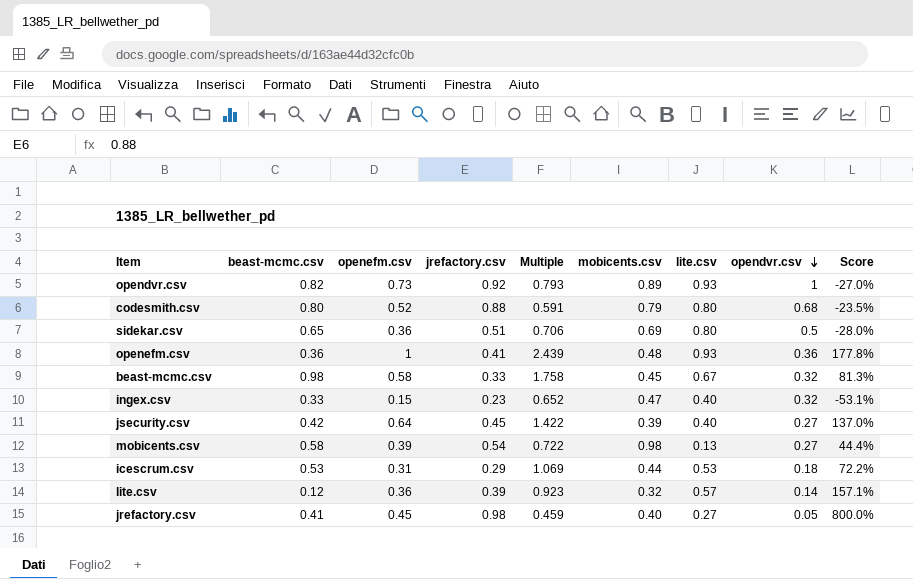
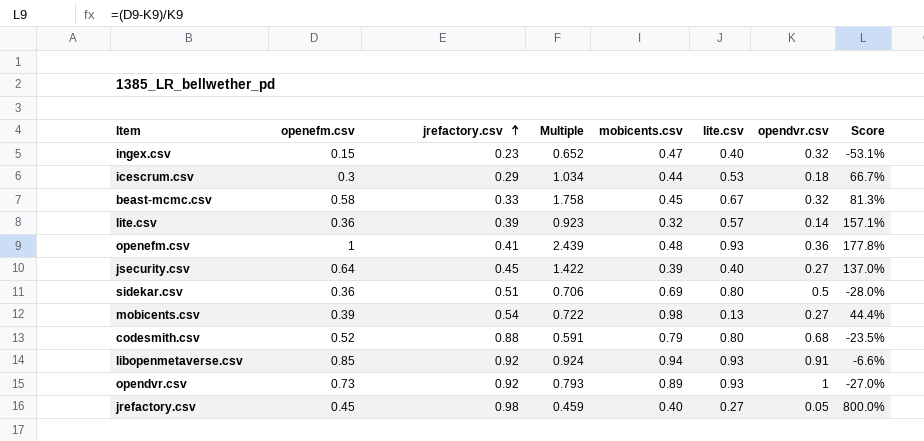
row order: opendvr.csv descending -> jrefactory.csv ascending
column beast-mcmc.csv | position: 2 -> none
icescrum.csv | openefm.csv: 0.31 -> 0.3
icescrum.csv | Multiple: 1.069 -> 1.034
icescrum.csv | Score: 72.2% -> 66.7%
row libopenmetaverse.csv: none -> 0.85 | 0.92 | 0.924 | 0.94 | 0.93 | 0.91 | -6.6%

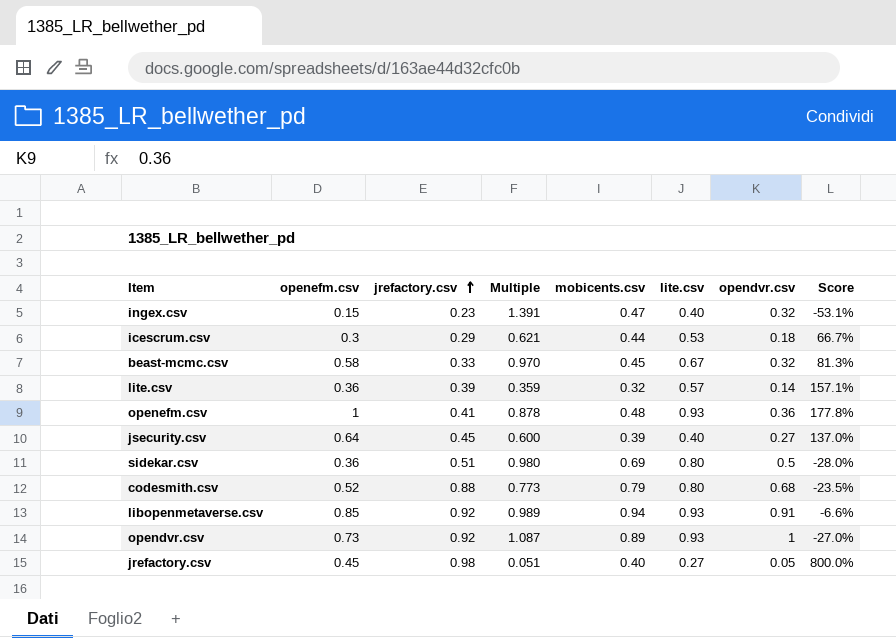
column Multiple | formula: [openefm.csv] / [jrefactory.csv] -> [opendvr.csv] / [jrefactory.csv]
row mobicents.csv: 0.39 | 0.54 | 0.722 | 0.98 | 0.13 | 0.27 | 44.4% -> none

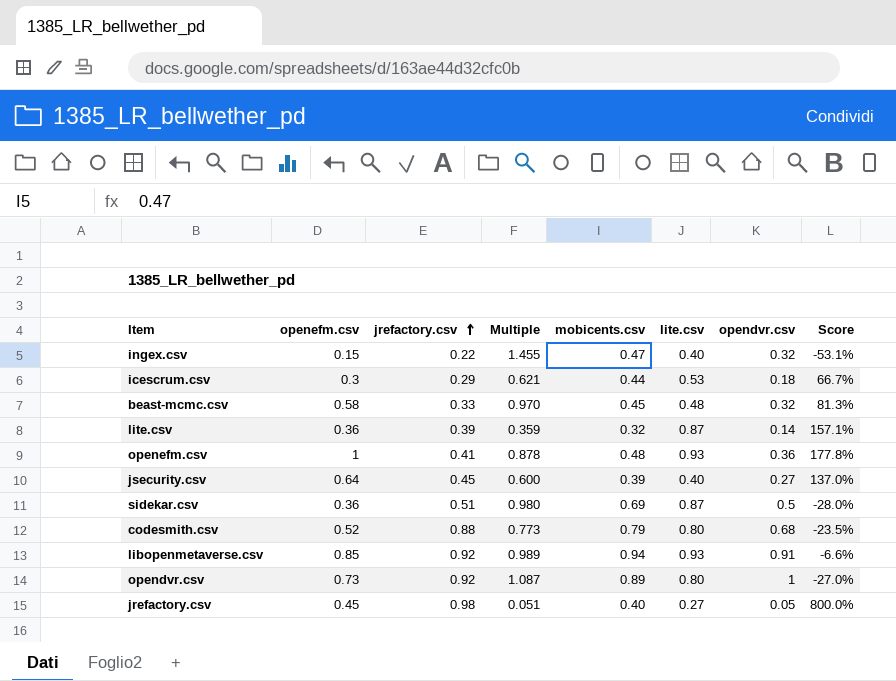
ingex.csv | jrefactory.csv: 0.23 -> 0.22
ingex.csv | Multiple: 1.391 -> 1.455
beast-mcmc.csv | lite.csv: 0.67 -> 0.48
lite.csv | lite.csv: 0.57 -> 0.87
sidekar.csv | lite.csv: 0.80 -> 0.87
opendvr.csv | lite.csv: 0.93 -> 0.80

